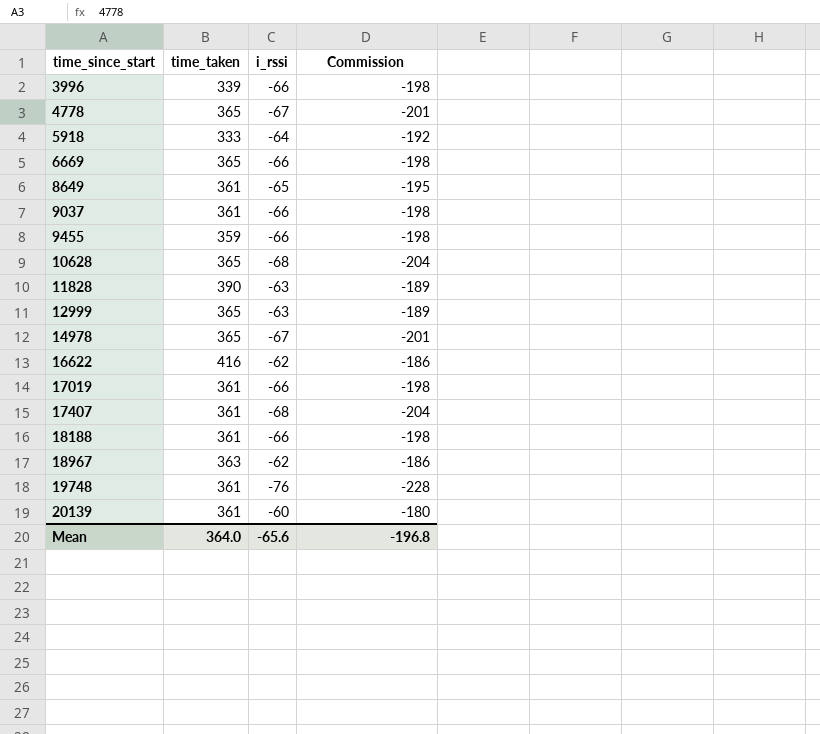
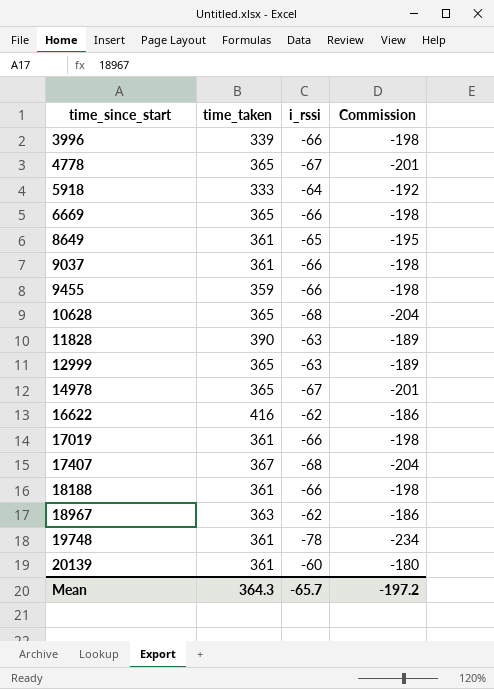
17407 | time_taken: 361 -> 367
19748 | i_rssi: -76 -> -78
19748 | Commission: -228 -> -234
Mean | time_taken: 364.0 -> 364.3
Mean | i_rssi: -65.6 -> -65.7
Mean | Commission: -196.8 -> -197.2

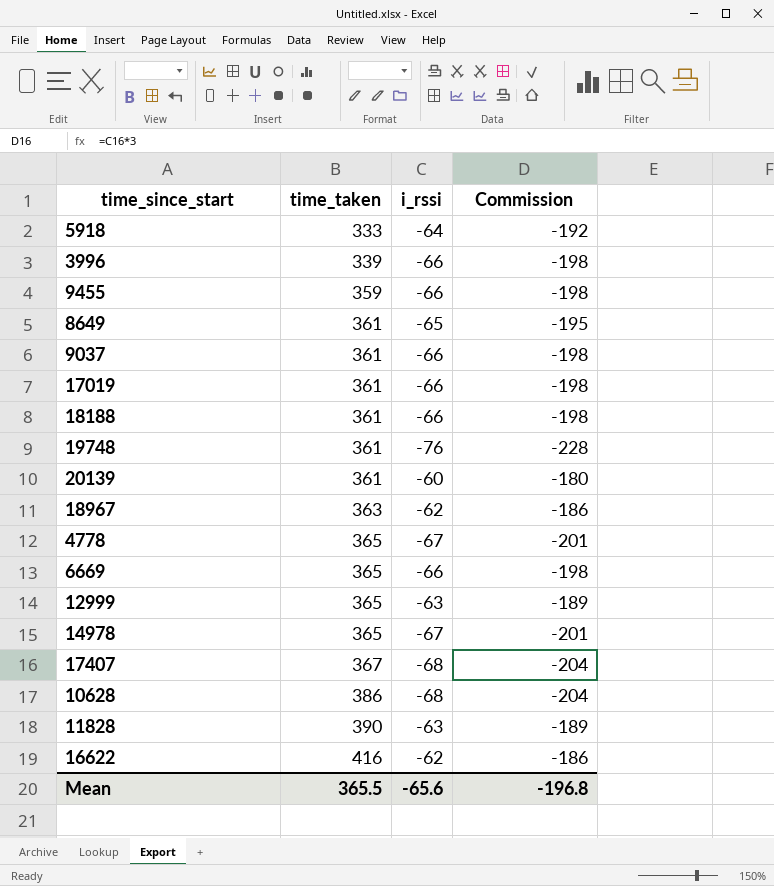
row order: time_since_start ascending -> time_taken ascending
19748 | i_rssi: -78 -> -76
19748 | Commission: -234 -> -228
10628 | time_taken: 365 -> 386
Mean | time_taken: 364.3 -> 365.5
Mean | i_rssi: -65.7 -> -65.6
Mean | Commission: -197.2 -> -196.8

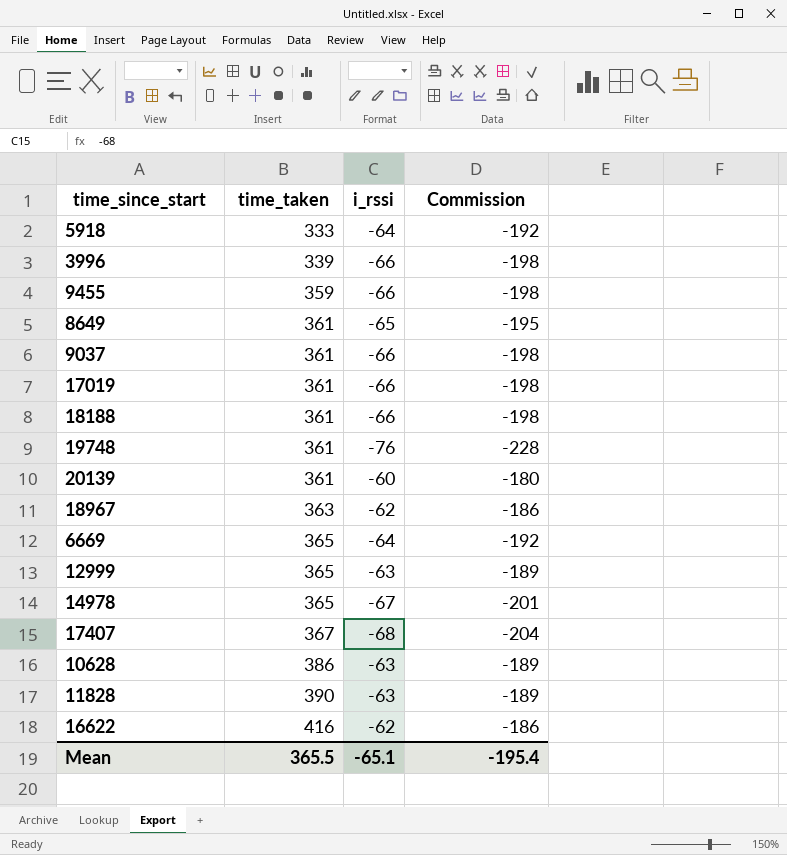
row 4778: 365 | -67 | -201 -> none
6669 | i_rssi: -66 -> -64
6669 | Commission: -198 -> -192
10628 | i_rssi: -68 -> -63
10628 | Commission: -204 -> -189
Mean | i_rssi: -65.6 -> -65.1
Mean | Commission: -196.8 -> -195.4

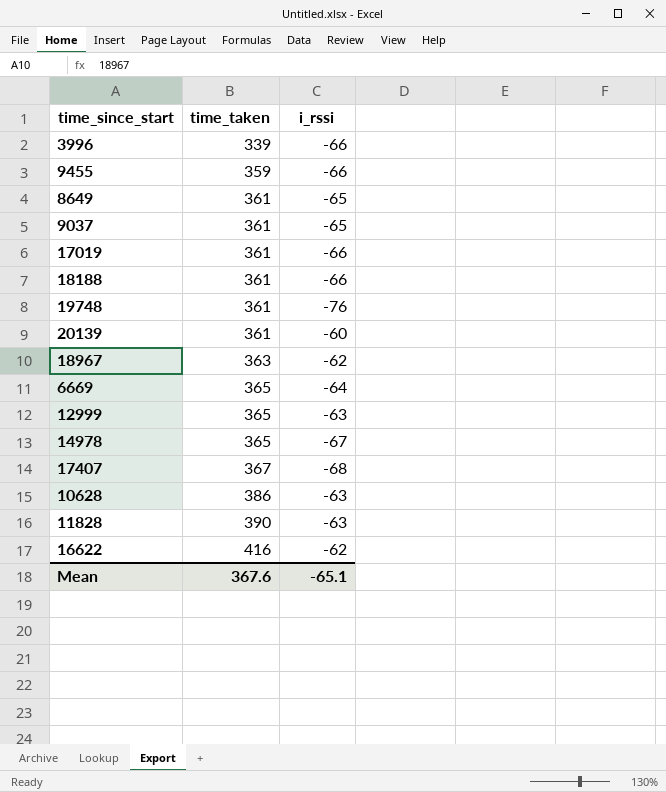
column Commission | formula: [i_rssi] * 3 -> none
row 5918: 333 | -64 | -192 -> none
9037 | i_rssi: -66 -> -65
Mean | time_taken: 365.5 -> 367.6

